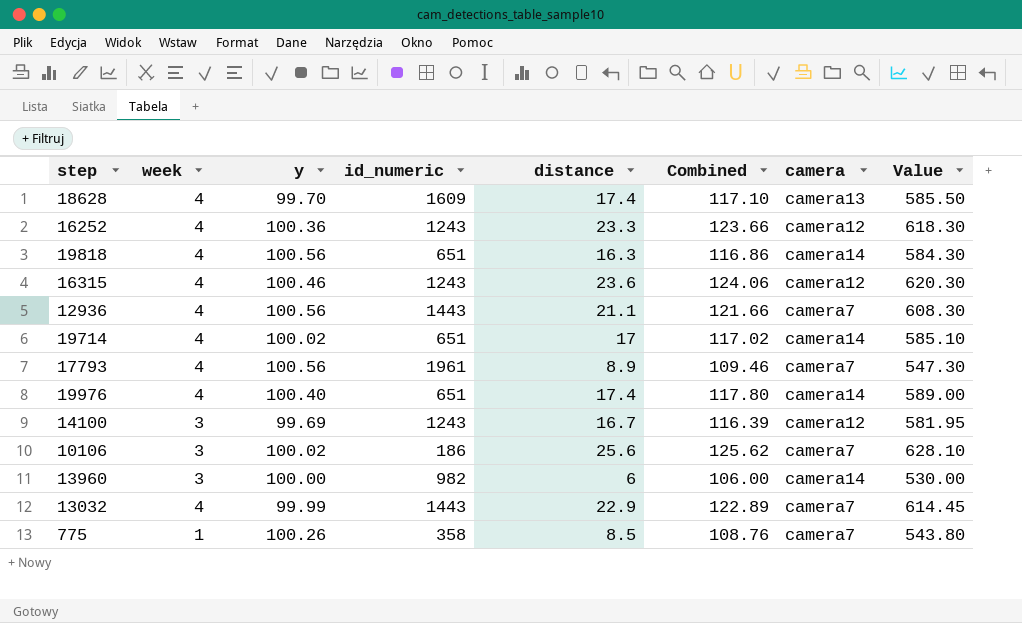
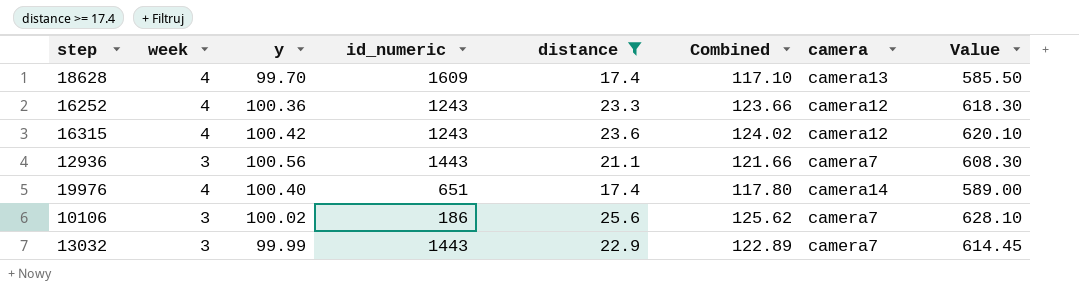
filter: none -> distance >= 17.4
16315 | y: 100.46 -> 100.42
16315 | Combined: 124.06 -> 124.02
16315 | Value: 620.30 -> 620.10
12936 | week: 4 -> 3
13032 | week: 4 -> 3

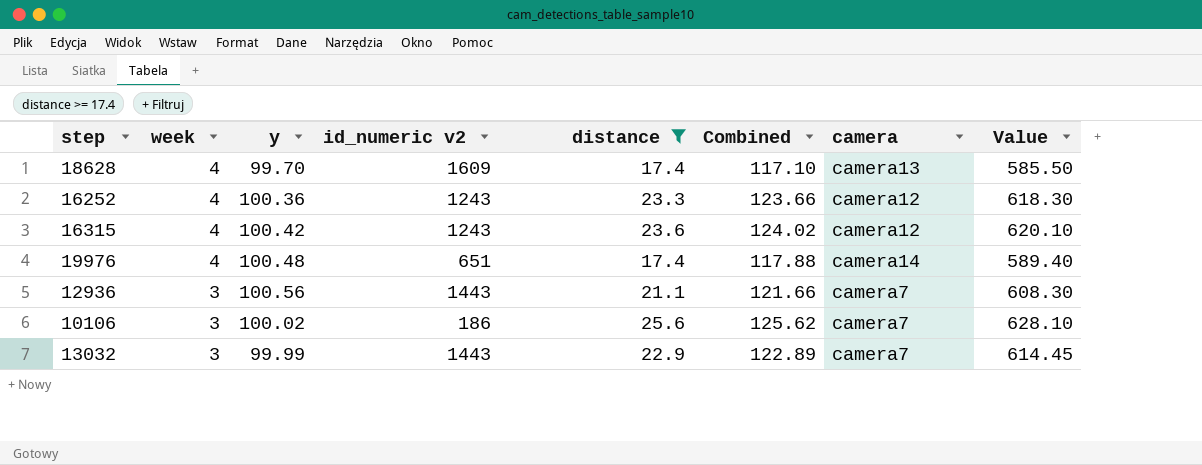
row order: none -> week descending
column name: id_numeric -> id_numeric v2
19976 | y: 100.40 -> 100.48
19976 | Combined: 117.80 -> 117.88
19976 | Value: 589.00 -> 589.40

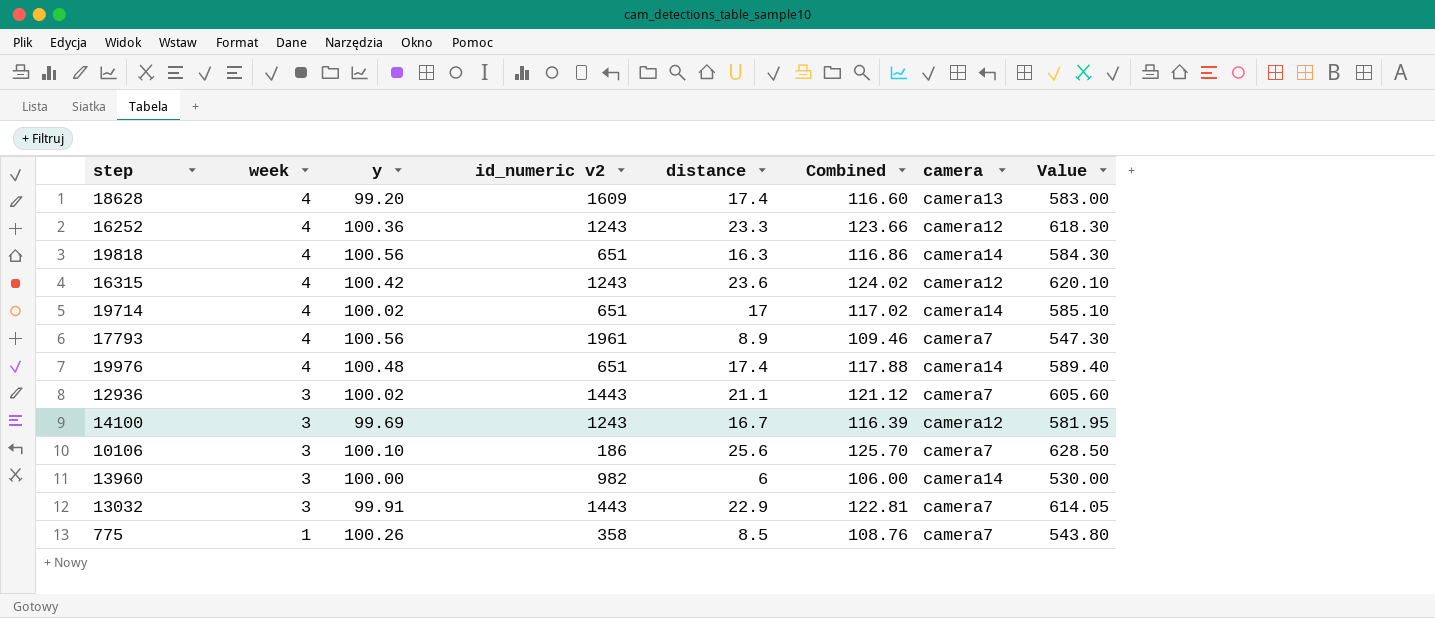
filter: distance >= 17.4 -> none
18628 | y: 99.70 -> 99.20
18628 | Combined: 117.10 -> 116.60
18628 | Value: 585.50 -> 583.00
12936 | y: 100.56 -> 100.02
12936 | Combined: 121.66 -> 121.12
12936 | Value: 608.30 -> 605.60
10106 | y: 100.02 -> 100.10
10106 | Combined: 125.62 -> 125.70
10106 | Value: 628.10 -> 628.50
13032 | y: 99.99 -> 99.91
13032 | Combined: 122.89 -> 122.81
13032 | Value: 614.45 -> 614.05

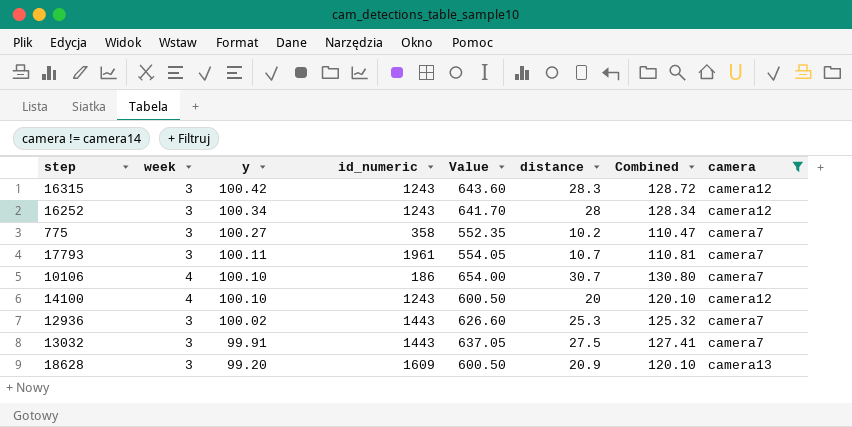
filter: none -> camera != camera14
row order: week descending -> y descending
column name: id_numeric v2 -> id_numeric
column Value | position: 8 -> 5
16315 | week: 4 -> 3
16315 | Value: 620.10 -> 643.60
16315 | distance: 23.6 -> 28.3
16315 | Combined: 124.02 -> 128.72
16252 | week: 4 -> 3
16252 | y: 100.36 -> 100.34
16252 | Value: 618.30 -> 641.70
16252 | distance: 23.3 -> 28
16252 | Combined: 123.66 -> 128.34
775 | week: 1 -> 3
775 | y: 100.26 -> 100.27
775 | Value: 543.80 -> 552.35
775 | distance: 8.5 -> 10.2
775 | Combined: 108.76 -> 110.47
17793 | week: 4 -> 3
17793 | y: 100.56 -> 100.11
17793 | Value: 547.30 -> 554.05
17793 | distance: 8.9 -> 10.7
17793 | Combined: 109.46 -> 110.81
10106 | week: 3 -> 4
10106 | Value: 628.50 -> 654.00
10106 | distance: 25.6 -> 30.7
10106 | Combined: 125.70 -> 130.80
14100 | week: 3 -> 4
14100 | y: 99.69 -> 100.10
14100 | Value: 581.95 -> 600.50
14100 | distance: 16.7 -> 20
14100 | Combined: 116.39 -> 120.10
12936 | Value: 605.60 -> 626.60
12936 | distance: 21.1 -> 25.3
12936 | Combined: 121.12 -> 125.32
13032 | Value: 614.05 -> 637.05
13032 | distance: 22.9 -> 27.5
13032 | Combined: 122.81 -> 127.41
18628 | week: 4 -> 3
18628 | Value: 583.00 -> 600.50
18628 | distance: 17.4 -> 20.9
18628 | Combined: 116.60 -> 120.10

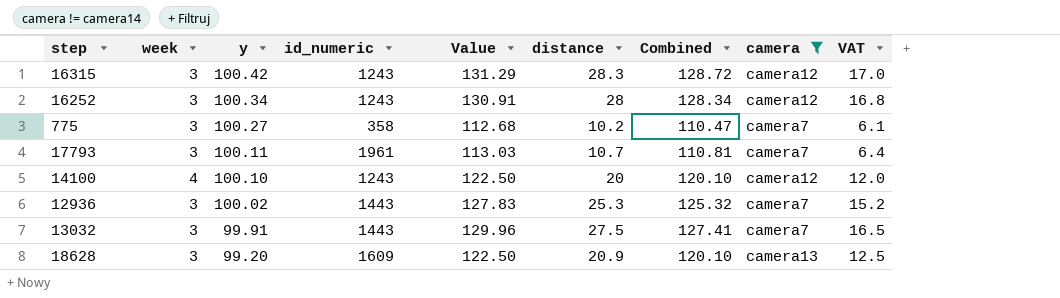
column Value | formula: [Combined] * 5 -> [Combined] * 1.02
column VAT | formula: none -> [distance] * 0.6
row 10106: 4 | 100.10 | 186 | 654.00 | 30.7 | 130.80 | camera7 -> none

